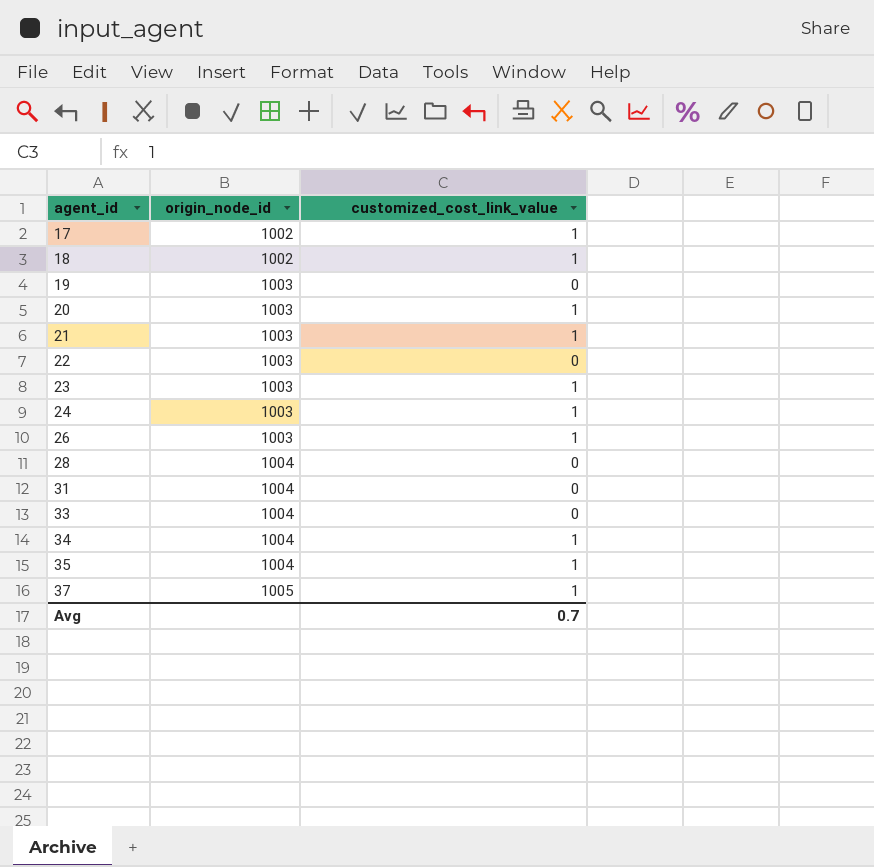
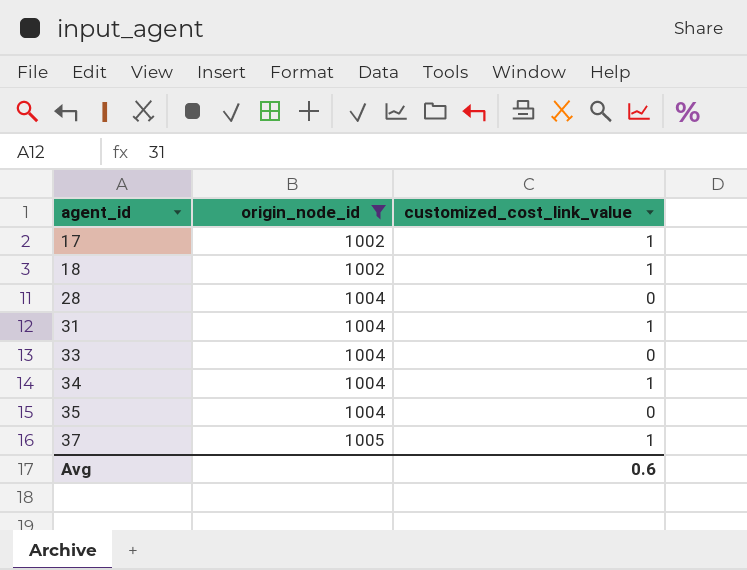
filter: none -> origin_node_id != 1003
31 | customized_cost_link_value: 0 -> 1
35 | customized_cost_link_value: 1 -> 0
Avg | customized_cost_link_value: 0.7 -> 0.6

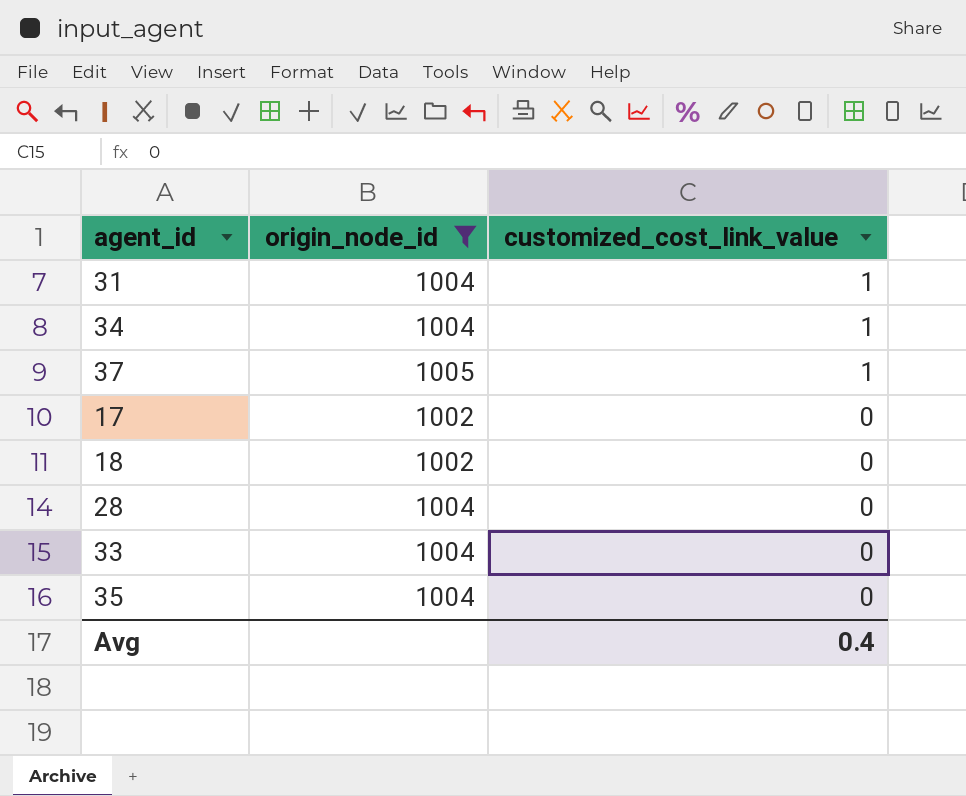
row order: agent_id ascending -> customized_cost_link_value descending
17 | customized_cost_link_value: 1 -> 0
18 | customized_cost_link_value: 1 -> 0
Avg | customized_cost_link_value: 0.6 -> 0.4

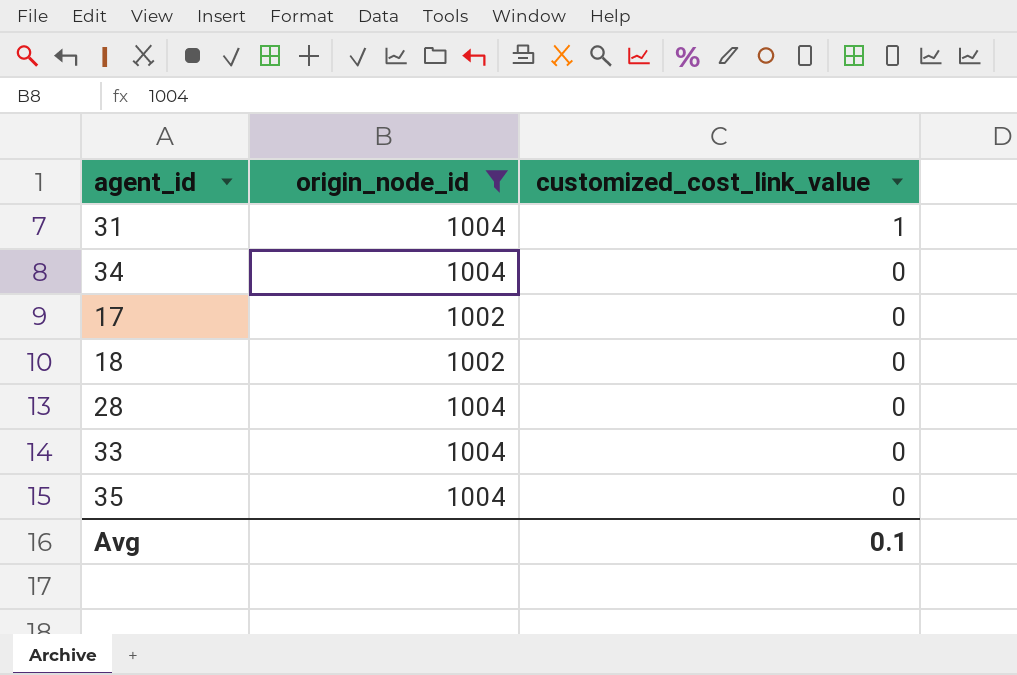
row 37: 1005 | 1 -> none
34 | customized_cost_link_value: 1 -> 0
Avg | customized_cost_link_value: 0.4 -> 0.1

